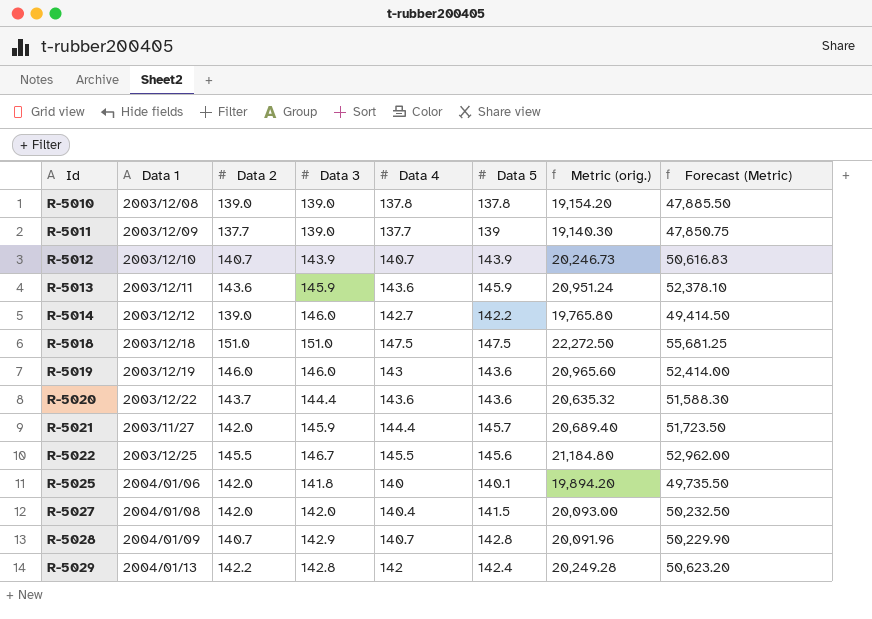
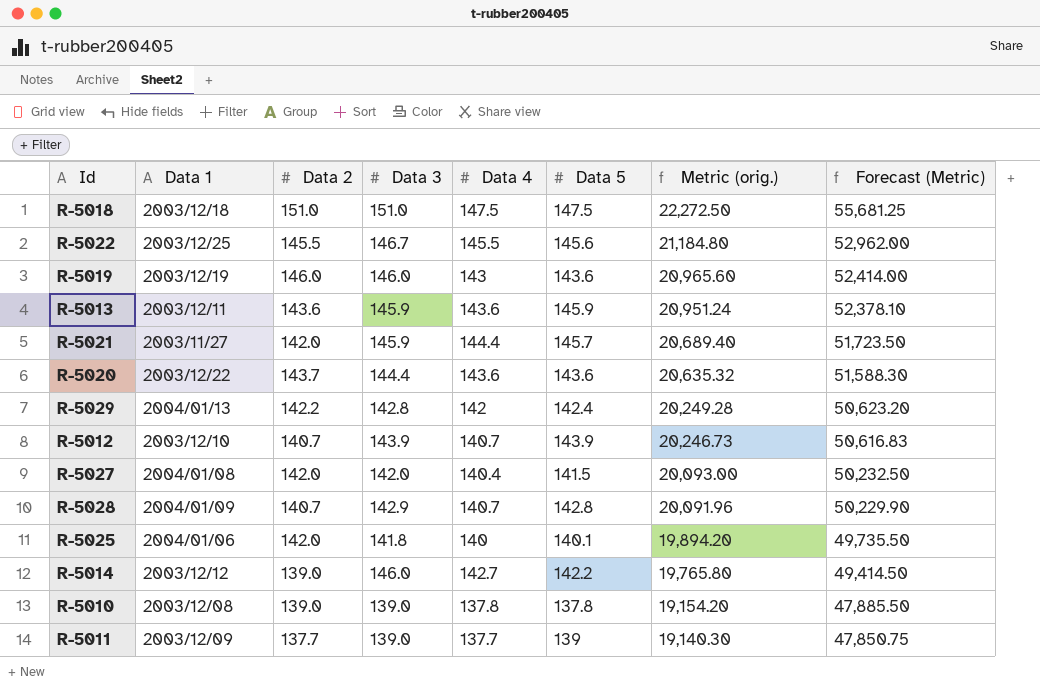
row order: Id ascending -> Metric (orig.) descending

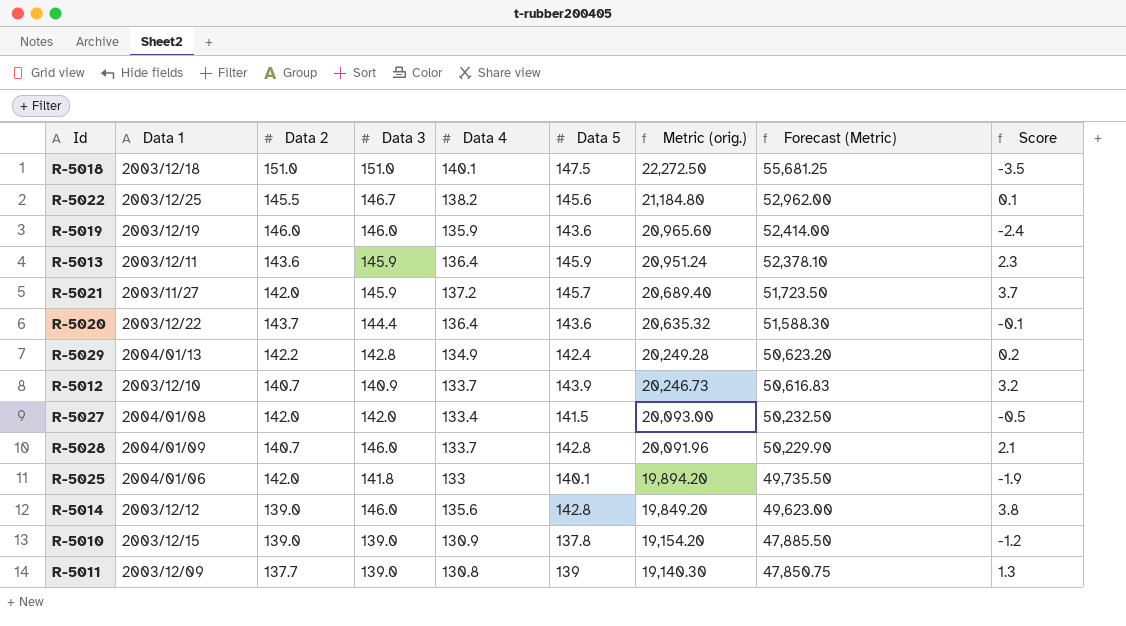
column Score | formula: none -> [Data 5] - [Data 2]
R-5018 | Data 4: 147.5 -> 140.1
R-5022 | Data 4: 145.5 -> 138.2
R-5019 | Data 4: 143 -> 135.9
R-5013 | Data 4: 143.6 -> 136.4
R-5021 | Data 4: 144.4 -> 137.2
R-5020 | Data 4: 143.6 -> 136.4
R-5029 | Data 4: 142 -> 134.9
R-5012 | Data 3: 143.9 -> 140.9
R-5012 | Data 4: 140.7 -> 133.7
R-5027 | Data 4: 140.4 -> 133.4
R-5028 | Data 3: 142.9 -> 146.0
R-5028 | Data 4: 140.7 -> 133.7
R-5025 | Data 4: 140 -> 133
R-5014 | Data 4: 142.7 -> 135.6
R-5014 | Data 5: 142.2 -> 142.8
R-5014 | Metric (orig.): 19,765.80 -> 19,849.20
R-5014 | Forecast (Metric): 49,414.50 -> 49,623.00
R-5010 | Data 1: 2003/12/08 -> 2003/12/15
R-5010 | Data 4: 137.8 -> 130.9
R-5011 | Data 4: 137.7 -> 130.8

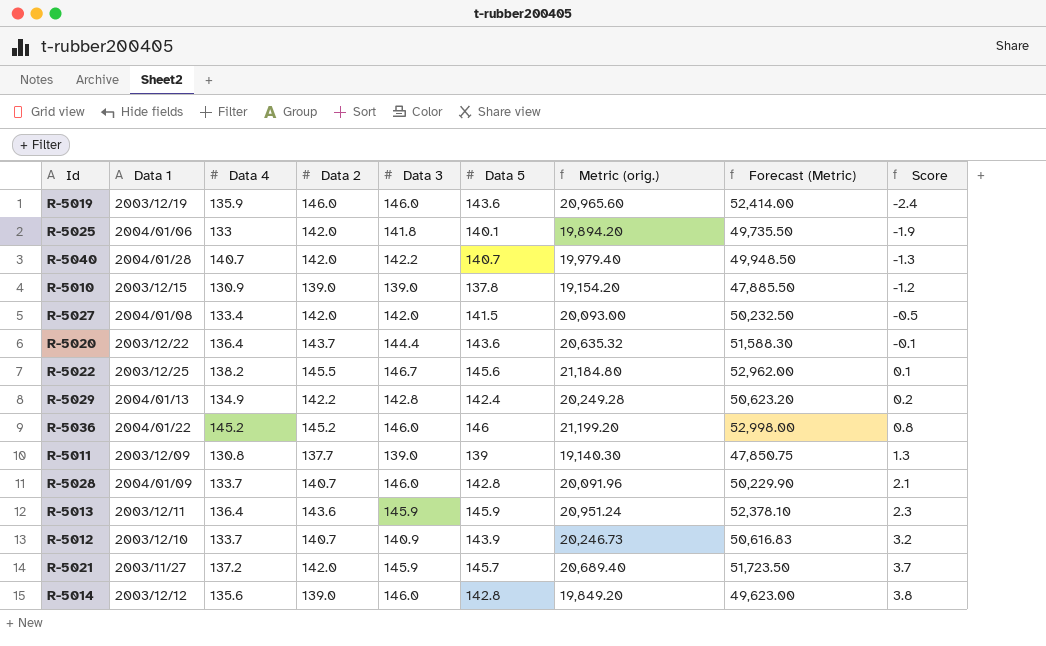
row order: Metric (orig.) descending -> Score ascending
column Data 4 | position: 5 -> 3
row R-5018: 2003/12/18 | 151.0 | 151.0 | 140.1 | 147.5 | 22,272.50 | 55,681.25 | -3.5 -> none
row R-5040: none -> 2004/01/28 | 140.7 | 142.0 | 142.2 | 140.7 | 19,979.40 | 49,948.50 | -1.3
row R-5036: none -> 2004/01/22 | 145.2 | 145.2 | 146.0 | 146 | 21,199.20 | 52,998.00 | 0.8

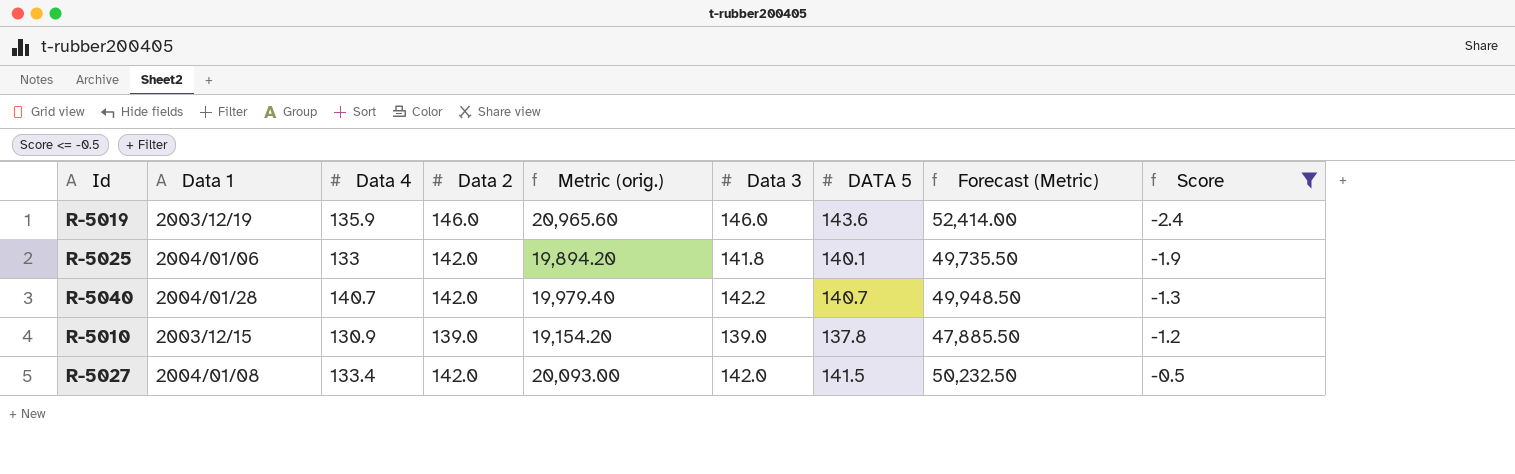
filter: none -> Score <= -0.5
column Metric (orig.) | position: 7 -> 5
column name: Data 5 -> DATA 5

